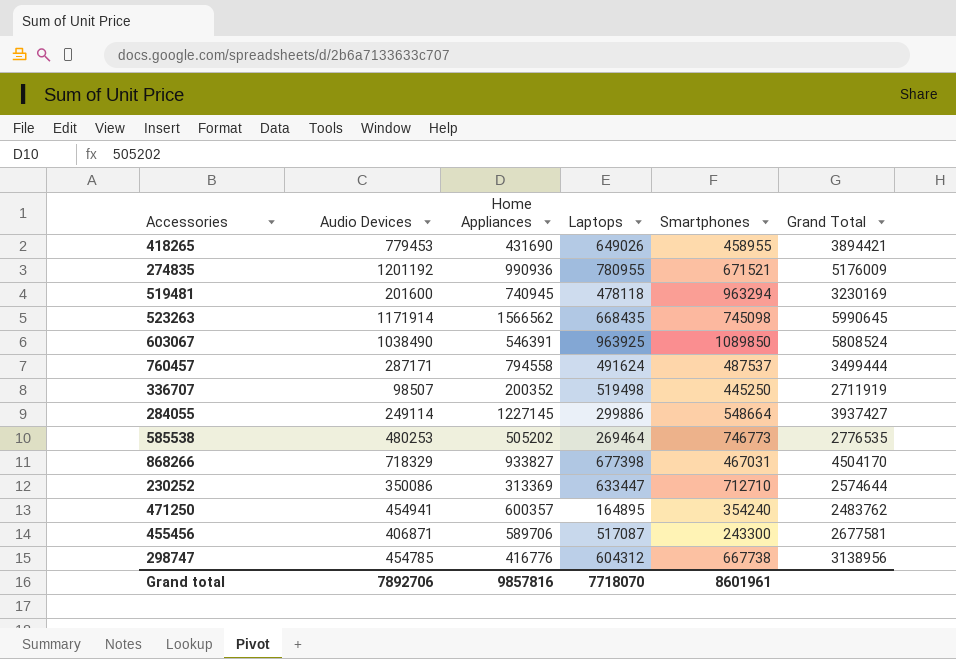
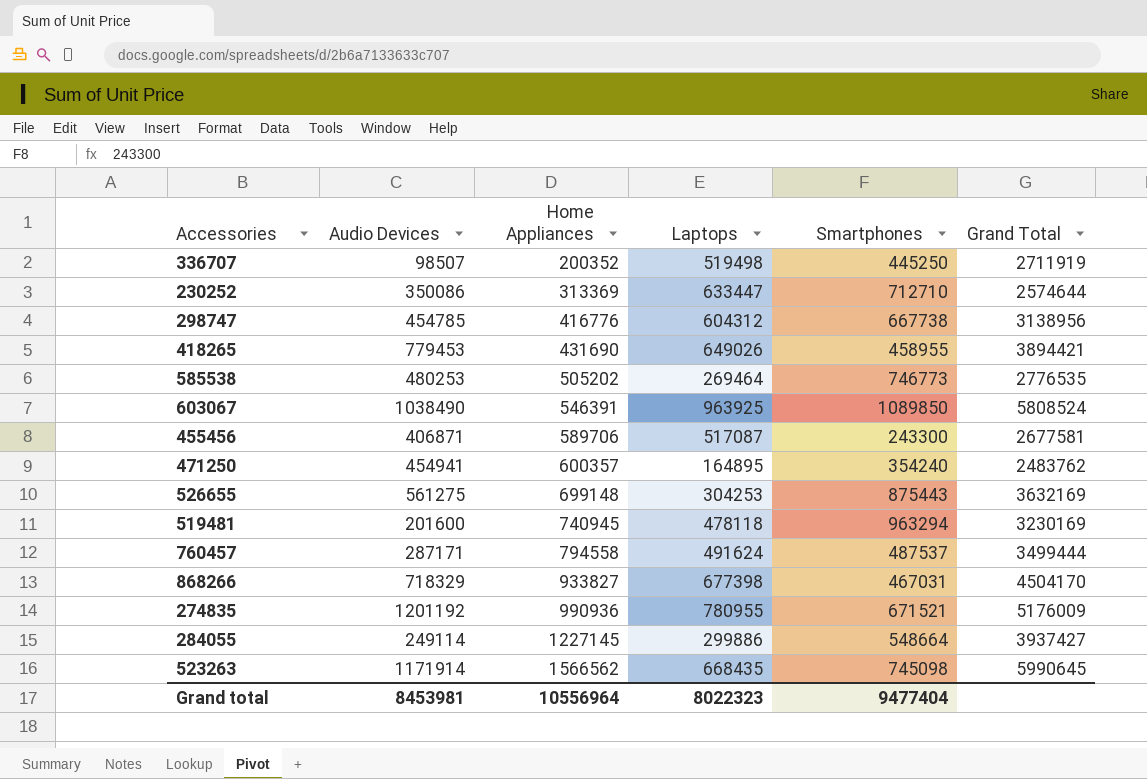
row order: none -> Home Appliances ascending
row 526655: none -> 561275 | 699148 | 304253 | 875443 | 3632169
Grand total | Audio Devices: 7892706 -> 8453981
Grand total | Home Appliances: 9857816 -> 10556964
Grand total | Laptops: 7718070 -> 8022323
Grand total | Smartphones: 8601961 -> 9477404

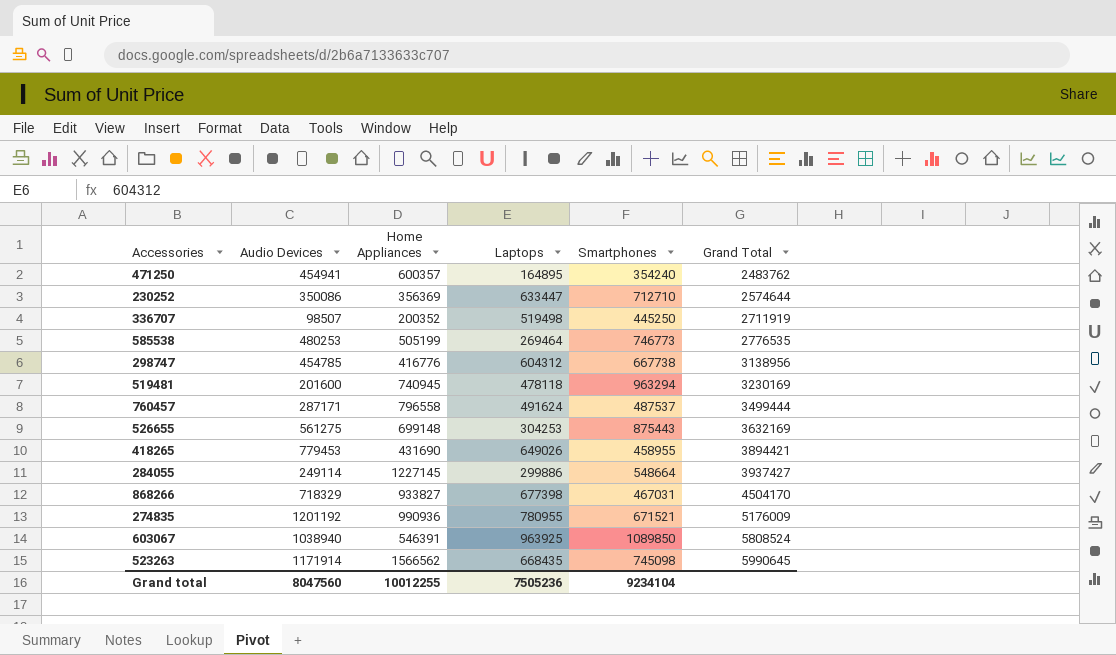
row order: Home Appliances ascending -> Grand Total ascending
row 455456: 406871 | 589706 | 517087 | 243300 | 2677581 -> none
230252 | Home Appliances: 313369 -> 356369
585538 | Home Appliances: 505202 -> 505199
760457 | Home Appliances: 794558 -> 796558
603067 | Audio Devices: 1038490 -> 1038940
Grand total | Audio Devices: 8453981 -> 8047560
Grand total | Home Appliances: 10556964 -> 10012255
Grand total | Laptops: 8022323 -> 7505236
Grand total | Smartphones: 9477404 -> 9234104

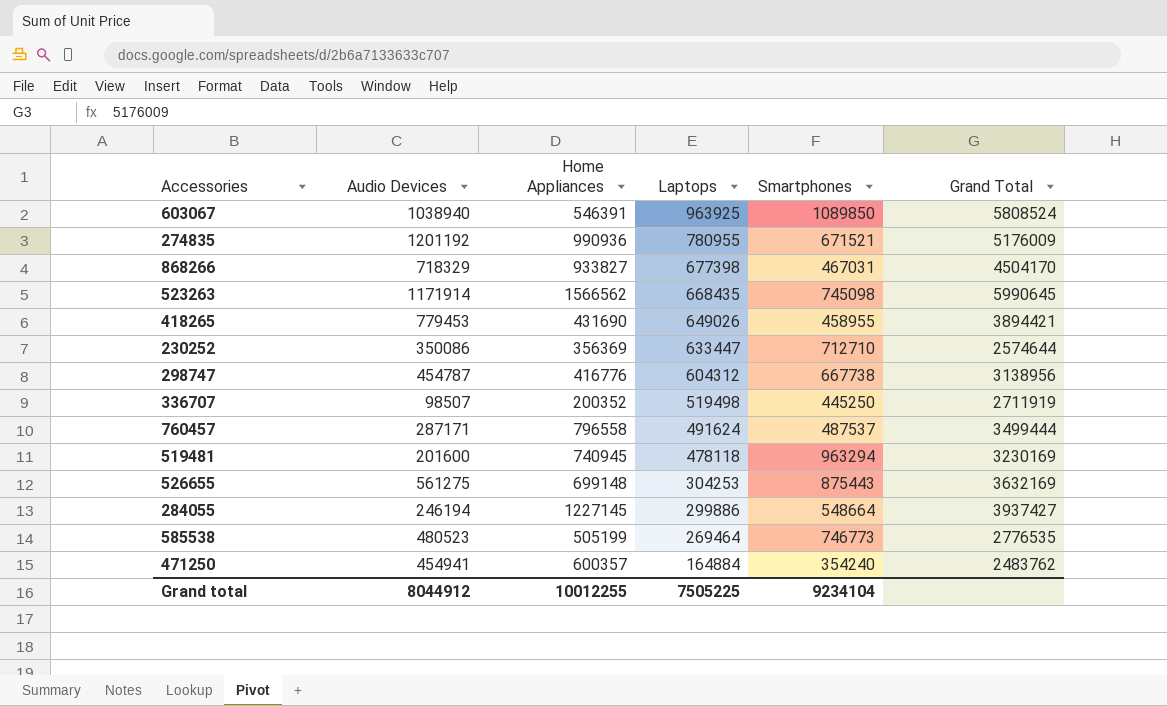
row order: Grand Total ascending -> Laptops descending
298747 | Audio Devices: 454785 -> 454787
284055 | Audio Devices: 249114 -> 246194
585538 | Audio Devices: 480253 -> 480523
471250 | Laptops: 164895 -> 164884
Grand total | Audio Devices: 8047560 -> 8044912
Grand total | Laptops: 7505236 -> 7505225

